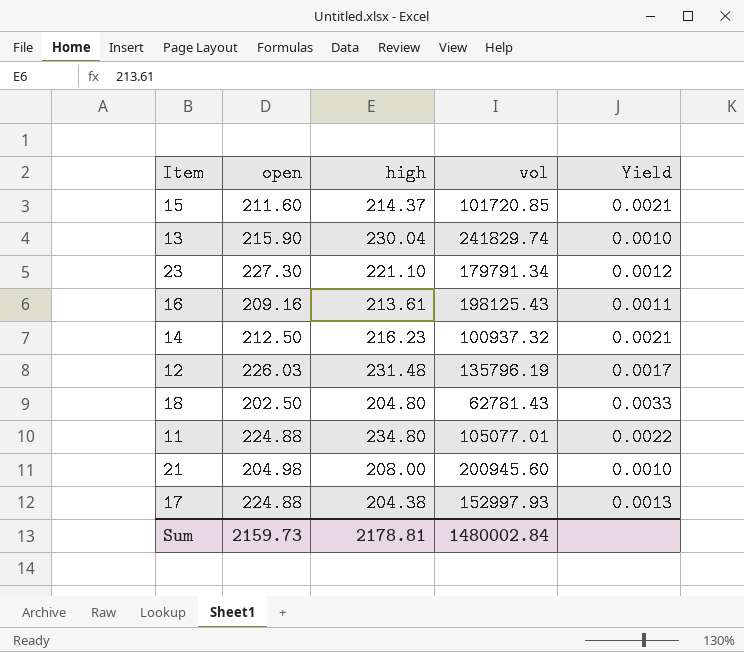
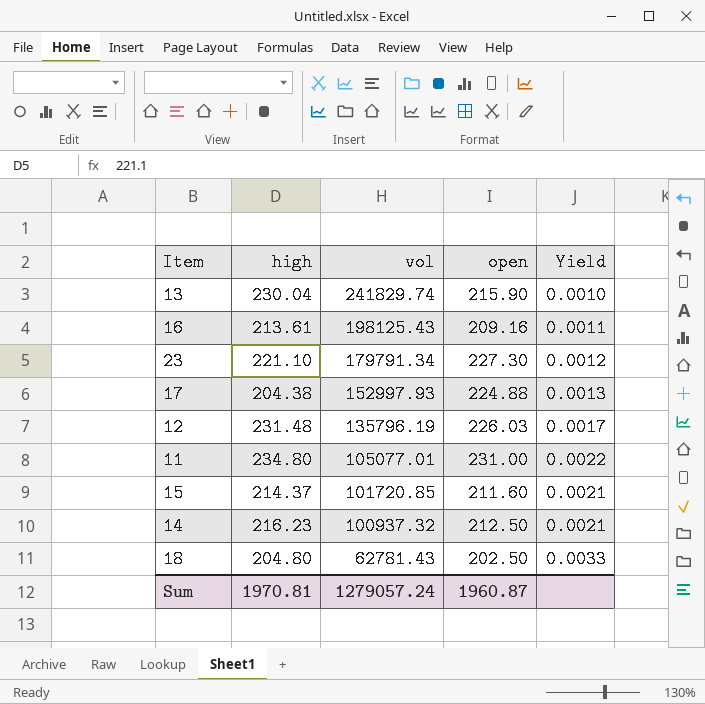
row order: none -> vol descending
column open | position: 2 -> 4
row 21: 204.98 | 208.00 | 200945.60 | 0.0010 -> none
11 | open: 224.88 -> 231.00
Sum | high: 2178.81 -> 1970.81
Sum | vol: 1480002.84 -> 1279057.24
Sum | open: 2159.73 -> 1960.87

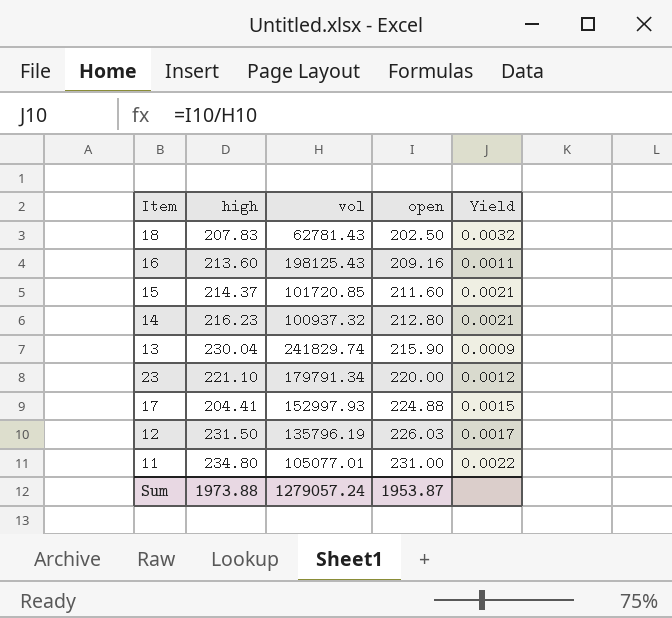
row order: vol descending -> open ascending
column Yield | formula: [high] / [vol] -> [open] / [vol]
18 | high: 204.80 -> 207.83
16 | high: 213.61 -> 213.60
14 | open: 212.50 -> 212.80
23 | open: 227.30 -> 220.00
17 | high: 204.38 -> 204.41
12 | high: 231.48 -> 231.50
Sum | high: 1970.81 -> 1973.88
Sum | open: 1960.87 -> 1953.87

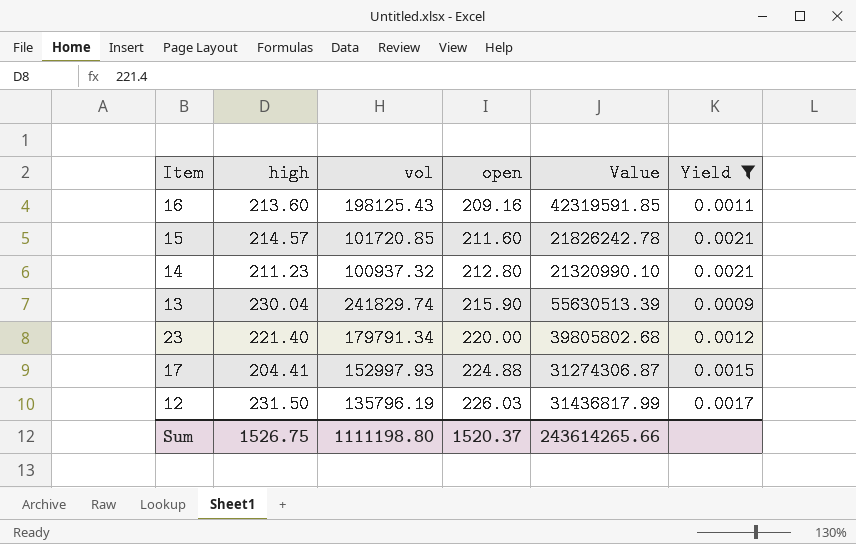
filter: none -> Yield <= 0.0021
column Value | formula: none -> [high] * [vol]
15 | high: 214.37 -> 214.57
14 | high: 216.23 -> 211.23
23 | high: 221.10 -> 221.40
Sum | high: 1973.88 -> 1526.75
Sum | vol: 1279057.24 -> 1111198.80
Sum | open: 1953.87 -> 1520.37

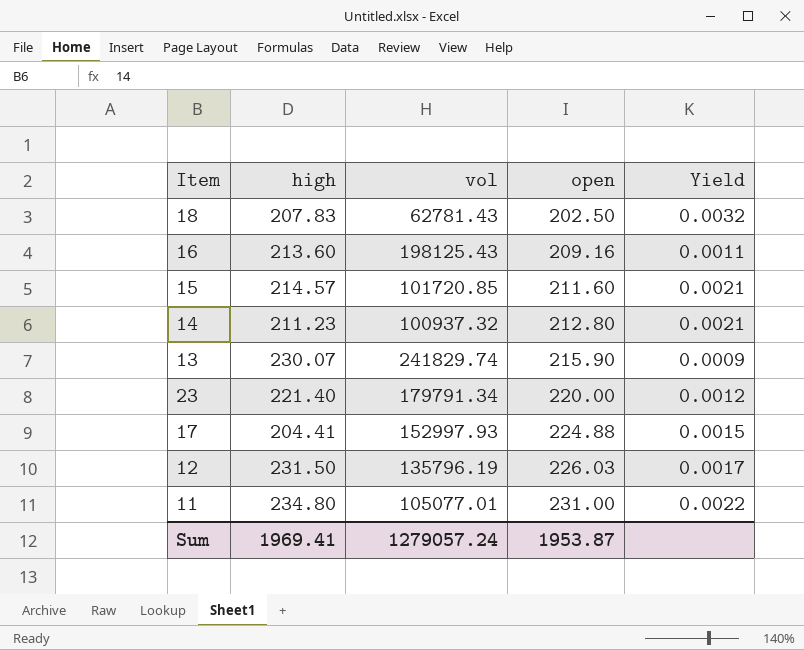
filter: Yield <= 0.0021 -> none
column Value | formula: [high] * [vol] -> none
13 | high: 230.04 -> 230.07
Sum | high: 1526.75 -> 1969.41
Sum | vol: 1111198.80 -> 1279057.24
Sum | open: 1520.37 -> 1953.87

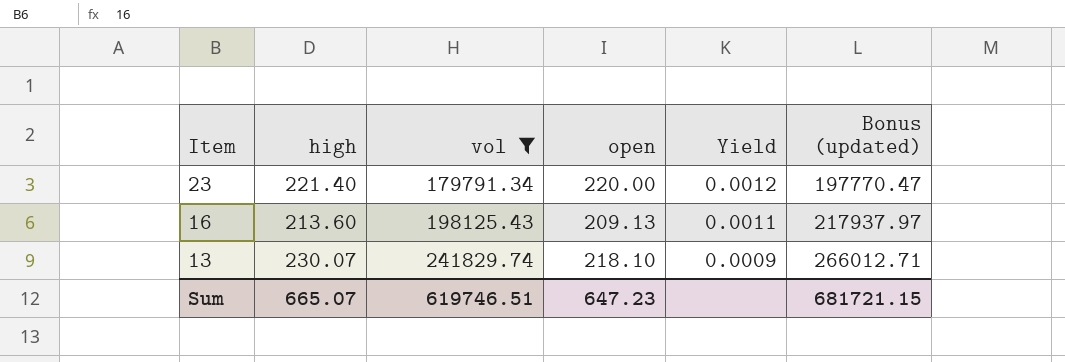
filter: none -> vol >= 179791.34
row order: open ascending -> Item descending
column Bonus (updated) | formula: none -> [vol] * 1.1
16 | open: 209.16 -> 209.13
13 | open: 215.90 -> 218.10
Sum | high: 1969.41 -> 665.07
Sum | vol: 1279057.24 -> 619746.51
Sum | open: 1953.87 -> 647.23

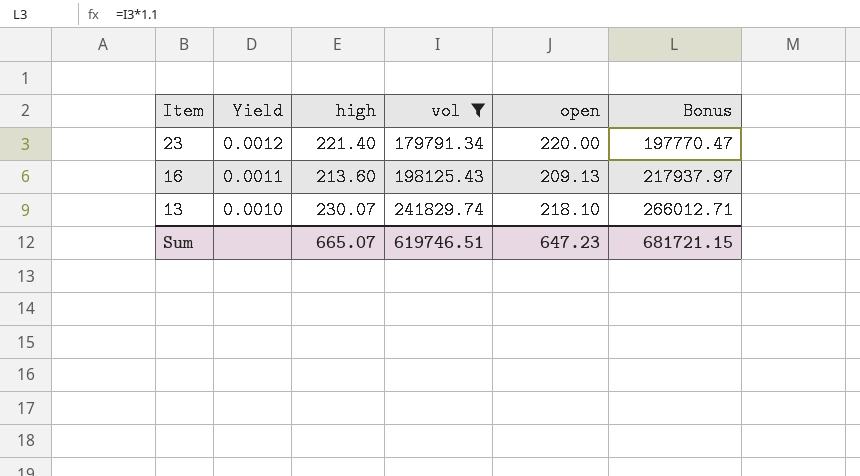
column Yield | formula: [open] / [vol] -> [high] / [vol]
column Yield | position: 5 -> 2
column name: Bonus (updated) -> Bonus

